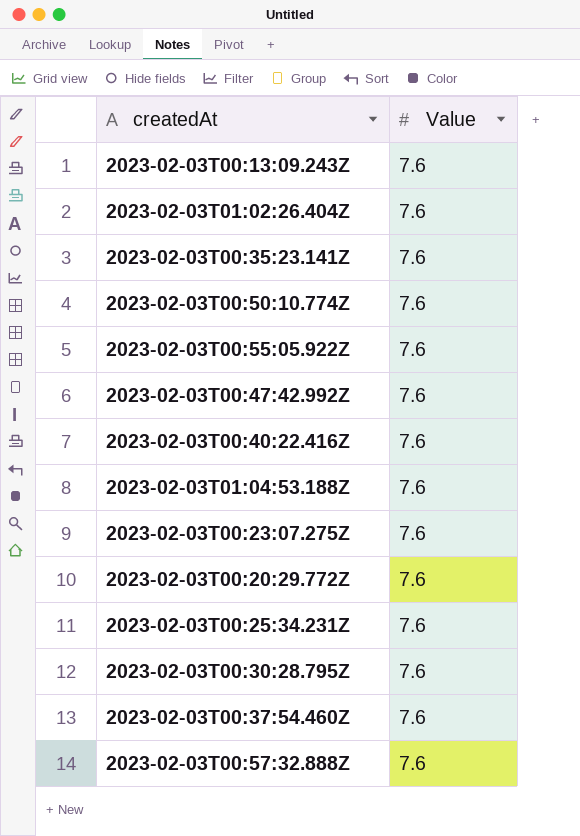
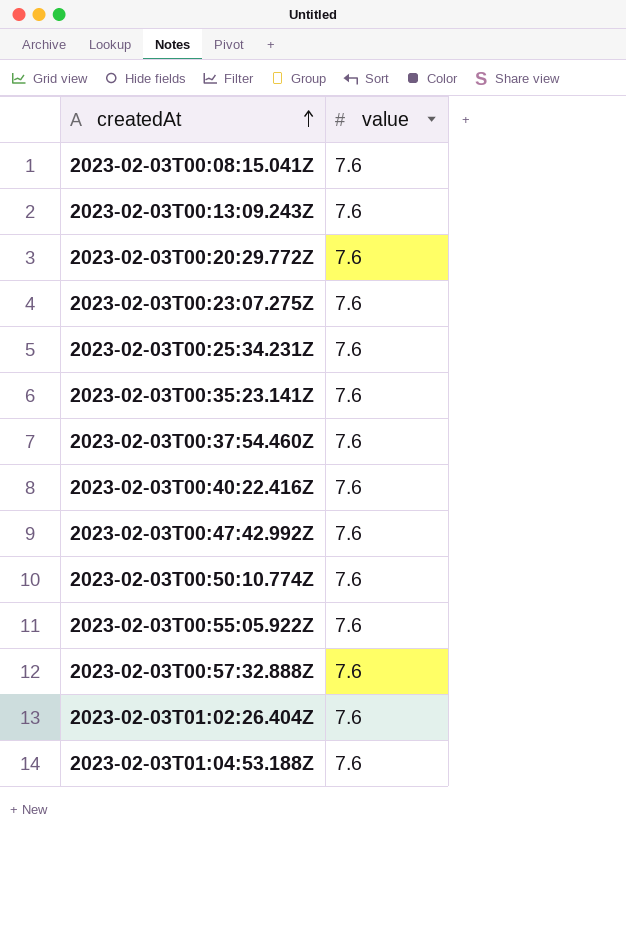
row order: none -> createdAt ascending
column name: Value -> value
row 2023-02-03T00:30:28.795Z: 7.6 -> none
row 2023-02-03T00:08:15.041Z: none -> 7.6

